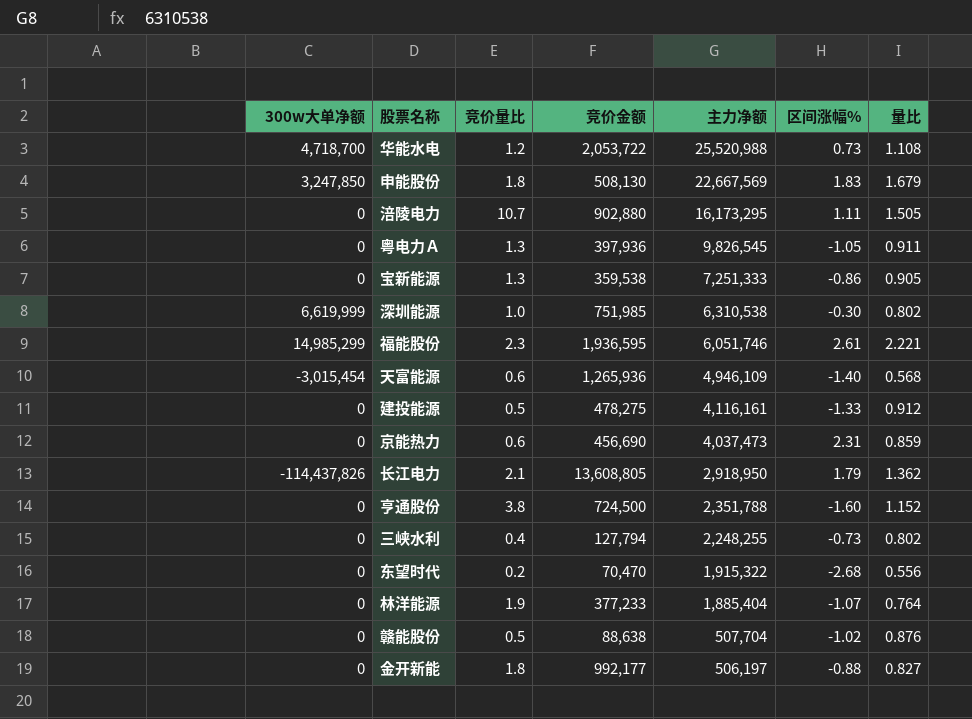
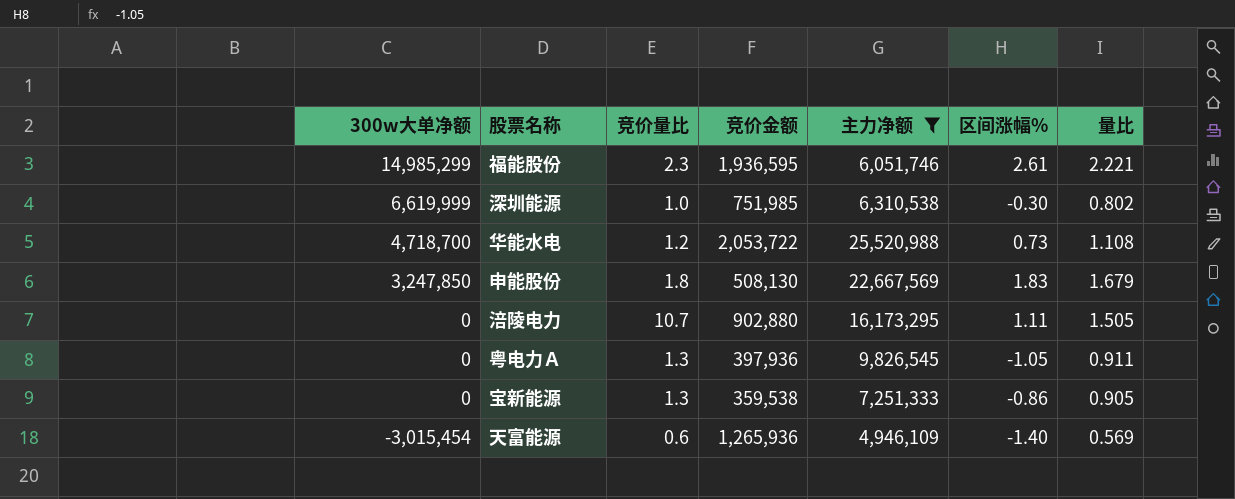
filter: none -> 主力净额 >= 4,946,109
row order: 主力净额 descending -> 300w大单净额 descending
天富能源 | 量比: 0.568 -> 0.569

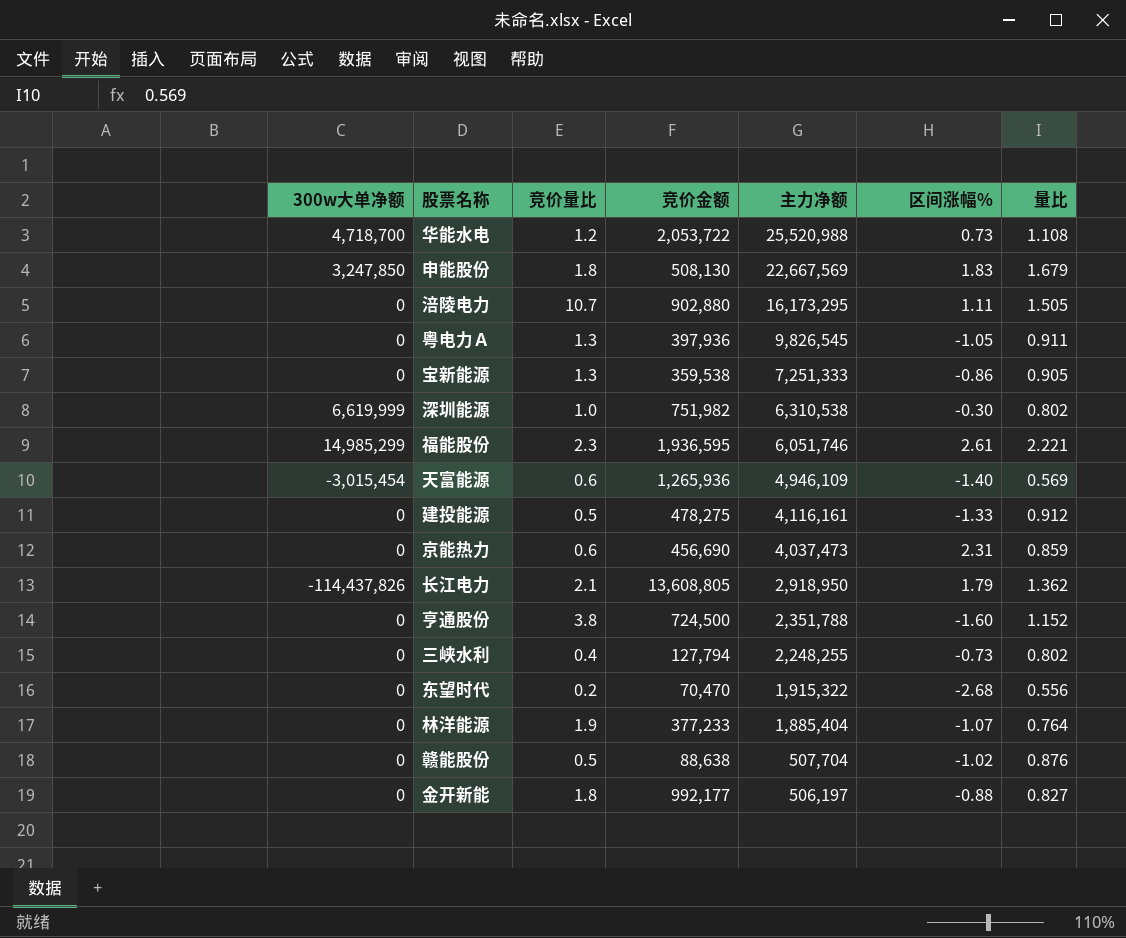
filter: 主力净额 >= 4,946,109 -> none
row order: 300w大单净额 descending -> 主力净额 descending
深圳能源 | 竞价金额: 751,985 -> 751,982

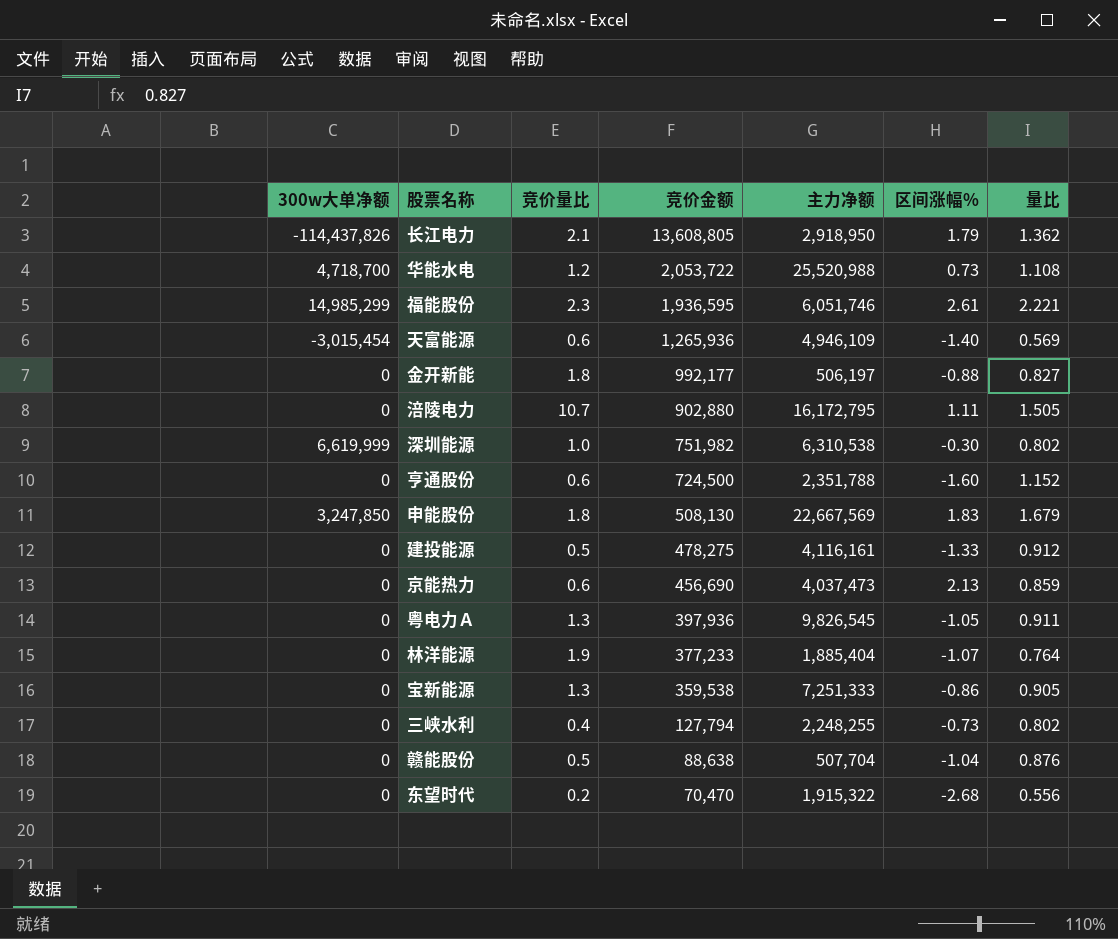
row order: 主力净额 descending -> 竞价金额 descending
涪陵电力 | 主力净额: 16,173,295 -> 16,172,795
亨通股份 | 竞价量比: 3.8 -> 0.6
京能热力 | 区间涨幅%: 2.31 -> 2.13
赣能股份 | 区间涨幅%: -1.02 -> -1.04

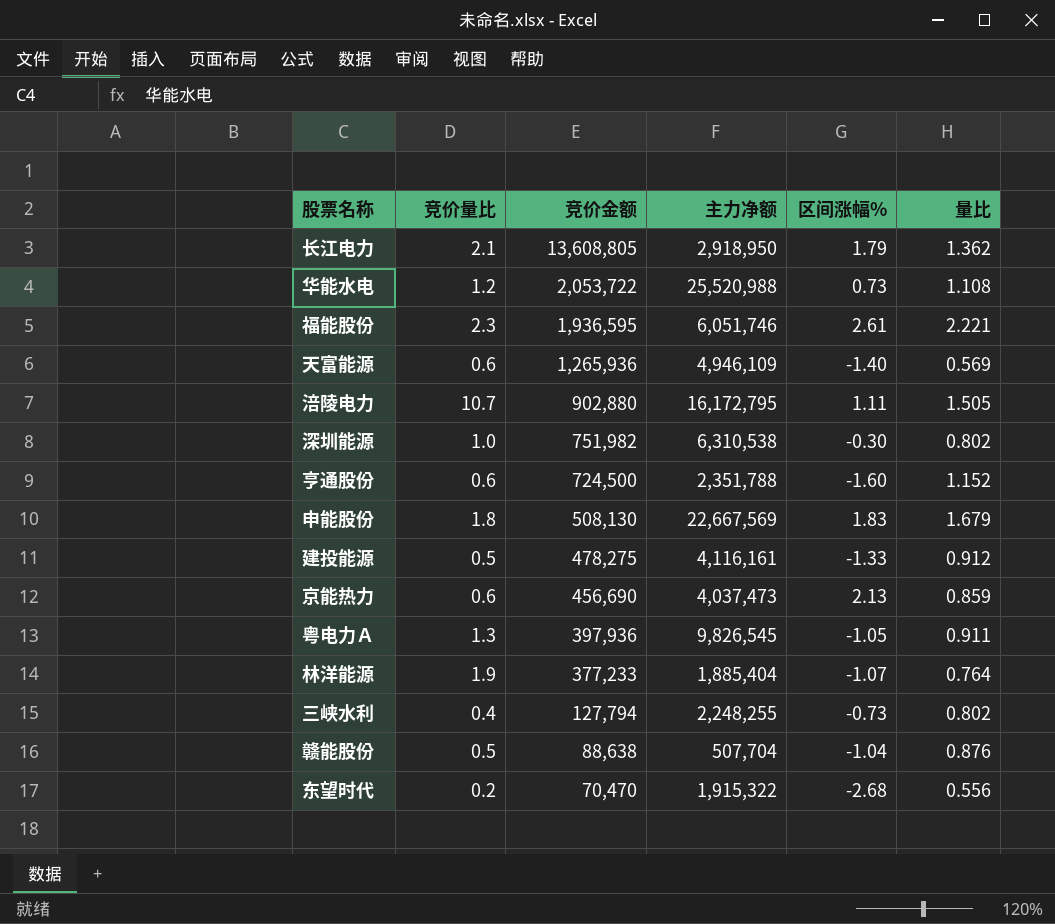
column 300w大单净额 | position: 1 -> none
row 金开新能: 0 | 1.8 | 992,177 | 506,197 | -0.88 | 0.827 -> none
row 宝新能源: 0 | 1.3 | 359,538 | 7,251,333 | -0.86 | 0.905 -> none

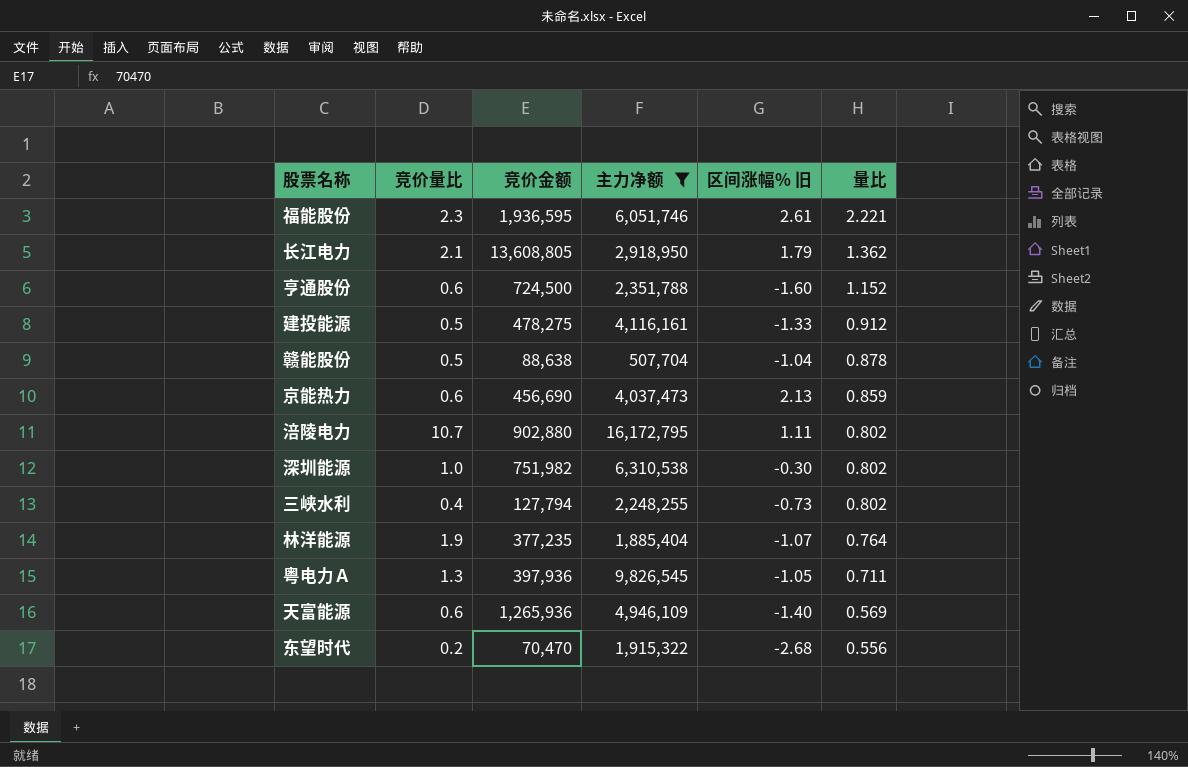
filter: none -> 主力净额 <= 16,172,795
row order: 竞价金额 descending -> 量比 descending
column name: 区间涨幅% -> 区间涨幅% 旧
赣能股份 | 量比: 0.876 -> 0.878
涪陵电力 | 量比: 1.505 -> 0.802
林洋能源 | 竞价金额: 377,233 -> 377,235
粤电力Ａ | 量比: 0.911 -> 0.711

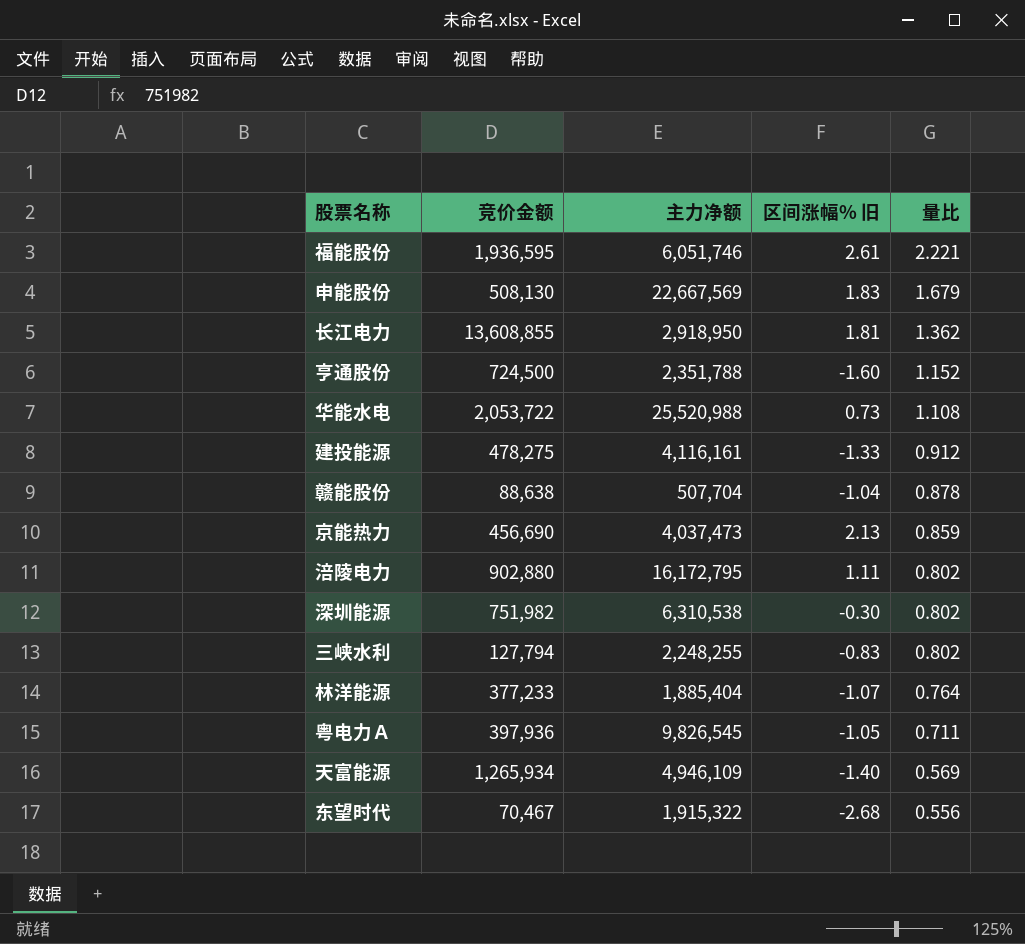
filter: 主力净额 <= 16,172,795 -> none
column 竞价量比 | position: 2 -> none
长江电力 | 竞价金额: 13,608,805 -> 13,608,855
长江电力 | 区间涨幅% 旧: 1.79 -> 1.81
三峡水利 | 区间涨幅% 旧: -0.73 -> -0.83
林洋能源 | 竞价金额: 377,235 -> 377,233
天富能源 | 竞价金额: 1,265,936 -> 1,265,934
东望时代 | 竞价金额: 70,470 -> 70,467

